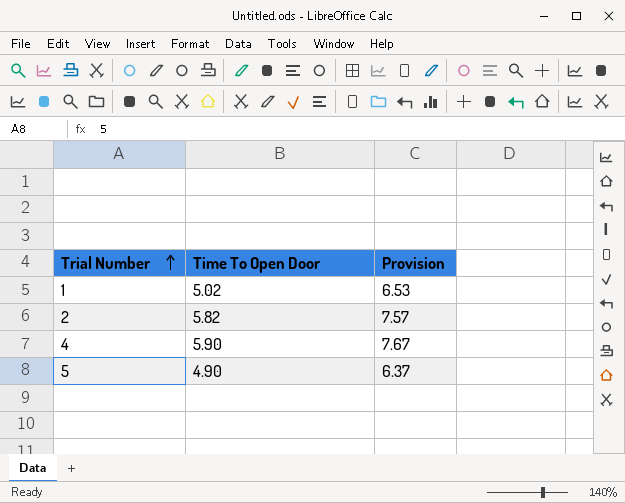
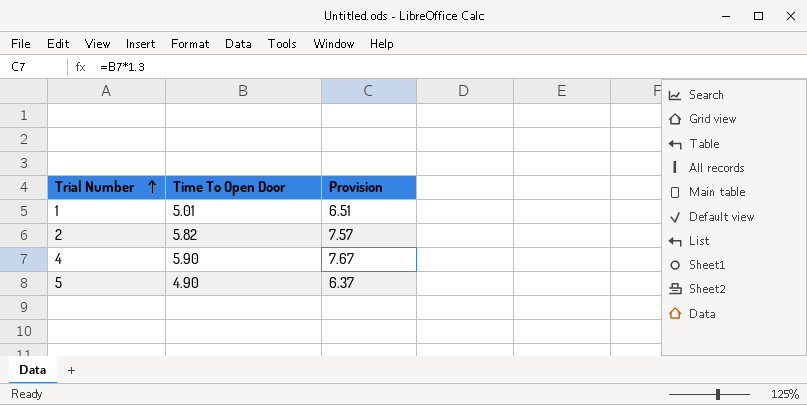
1 | Time To Open Door: 5.02 -> 5.01
1 | Provision: 6.53 -> 6.51

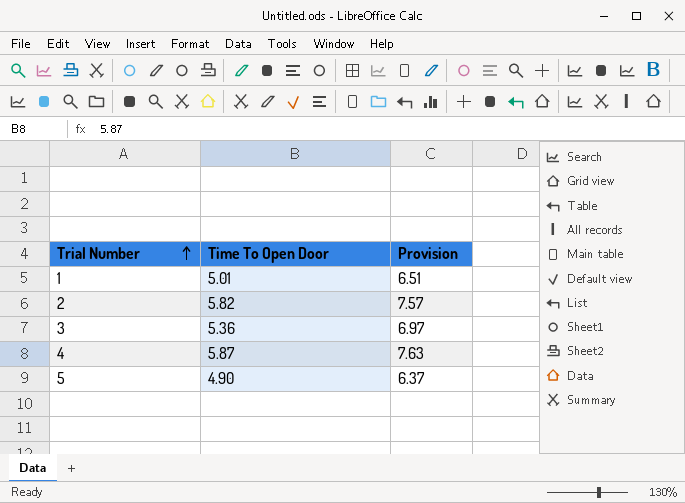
row 3: none -> 5.36 | 6.97
4 | Time To Open Door: 5.90 -> 5.87
4 | Provision: 7.67 -> 7.63

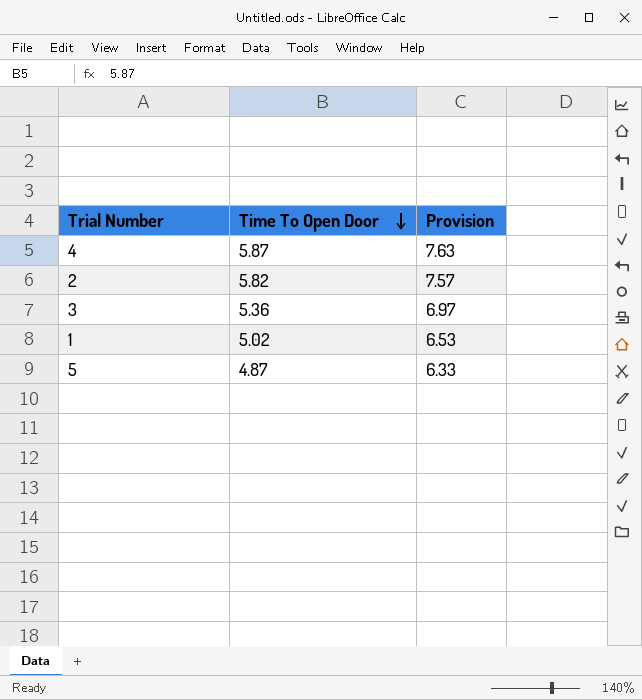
row order: Trial Number ascending -> Time To Open Door descending
1 | Time To Open Door: 5.01 -> 5.02
1 | Provision: 6.51 -> 6.53
5 | Time To Open Door: 4.90 -> 4.87
5 | Provision: 6.37 -> 6.33

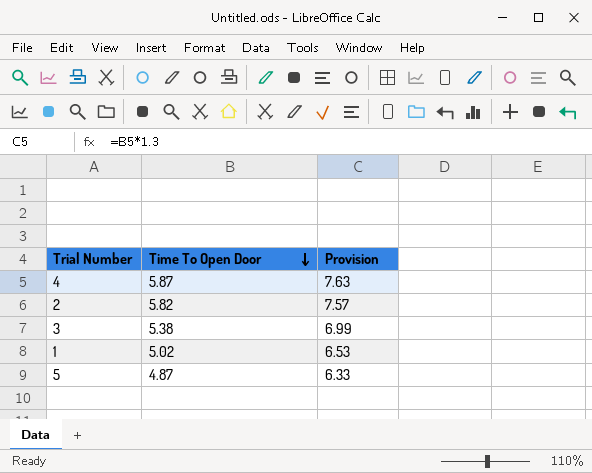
3 | Time To Open Door: 5.36 -> 5.38
3 | Provision: 6.97 -> 6.99

